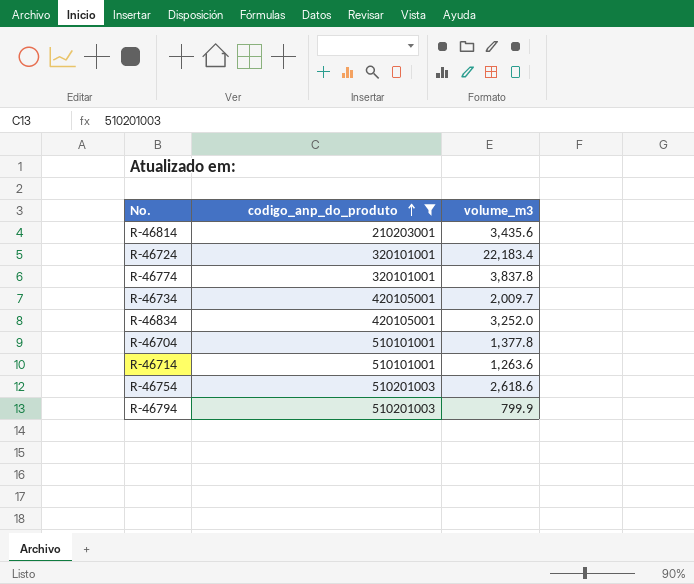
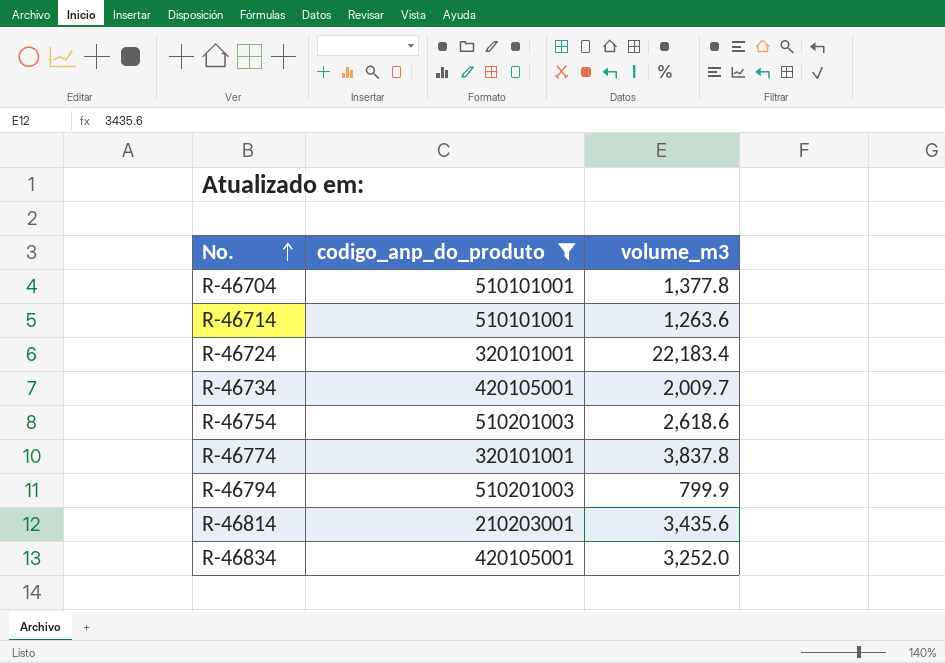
row order: codigo_anp_do_produto ascending -> No. ascending

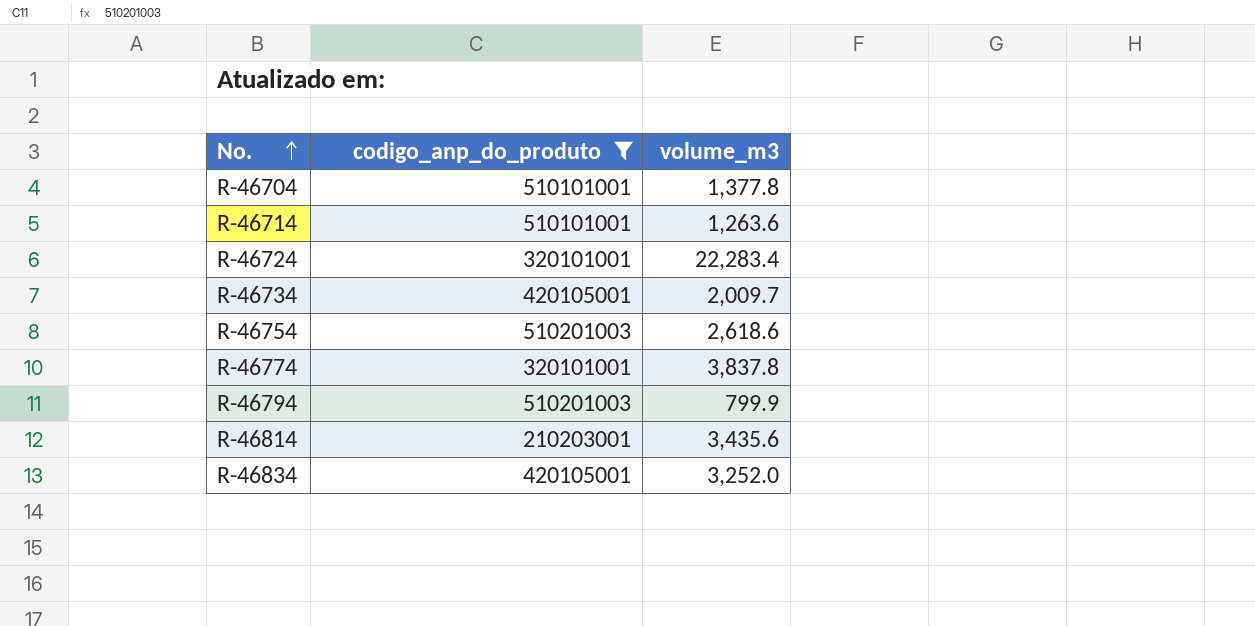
R-46724 | volume_m3: 22,183.4 -> 22,283.4

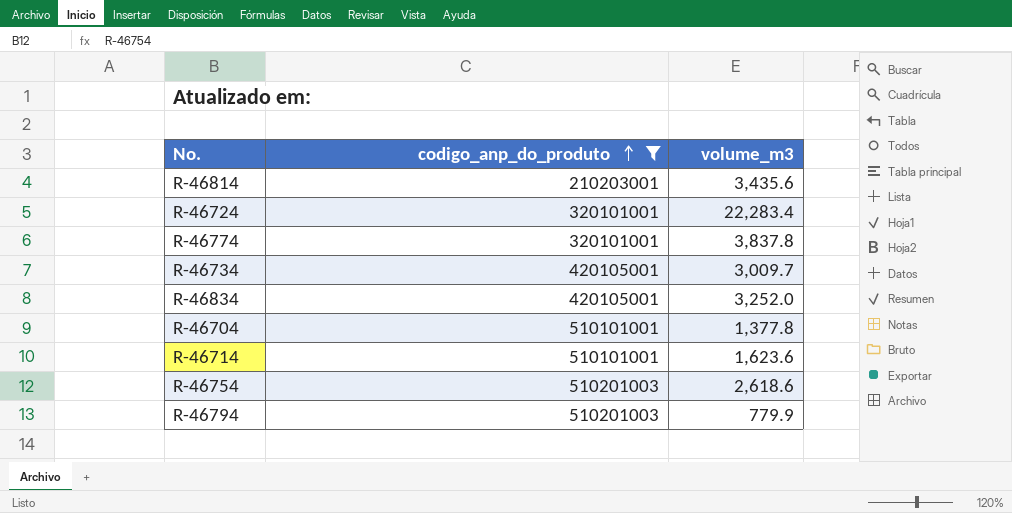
row order: No. ascending -> codigo_anp_do_produto ascending
R-46734 | volume_m3: 2,009.7 -> 3,009.7
R-46714 | volume_m3: 1,263.6 -> 1,623.6
R-46794 | volume_m3: 799.9 -> 779.9

